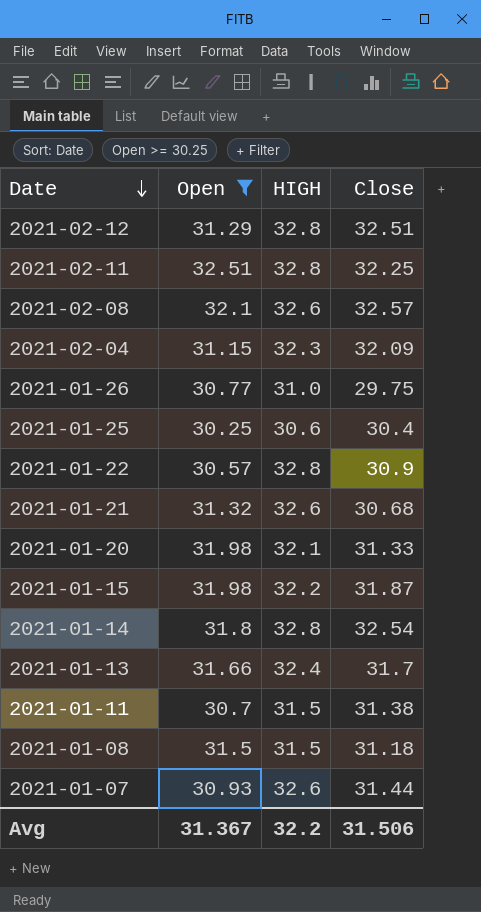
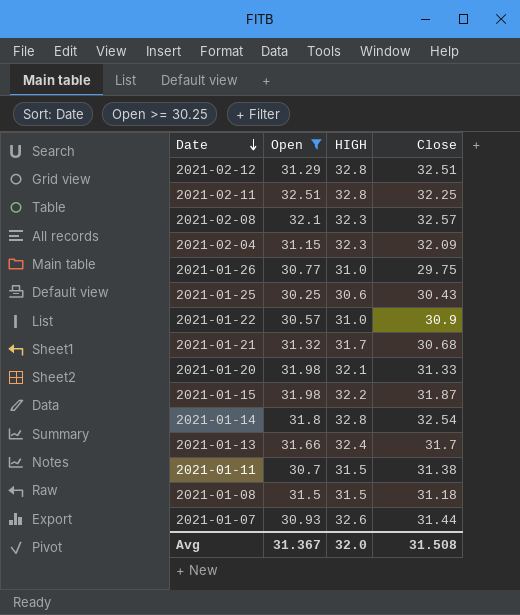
2021-02-08 | HIGH: 32.6 -> 32.3
2021-01-25 | Close: 30.4 -> 30.43
2021-01-22 | HIGH: 32.8 -> 31.0
2021-01-21 | HIGH: 32.6 -> 31.7
Avg | HIGH: 32.2 -> 32.0
Avg | Close: 31.506 -> 31.508

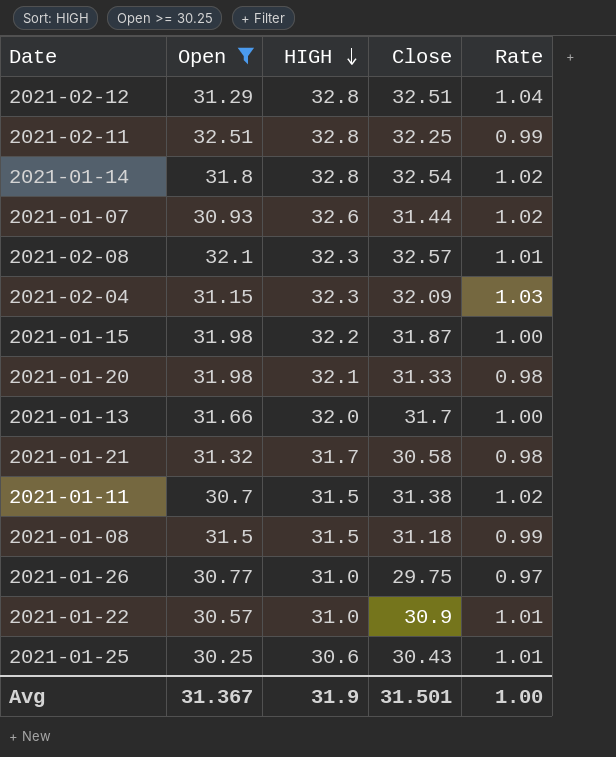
row order: Date descending -> HIGH descending
column Rate | formula: none -> [Close] / [Open]
2021-01-13 | HIGH: 32.4 -> 32.0
2021-01-21 | Close: 30.68 -> 30.58
Avg | HIGH: 32.0 -> 31.9
Avg | Close: 31.508 -> 31.501

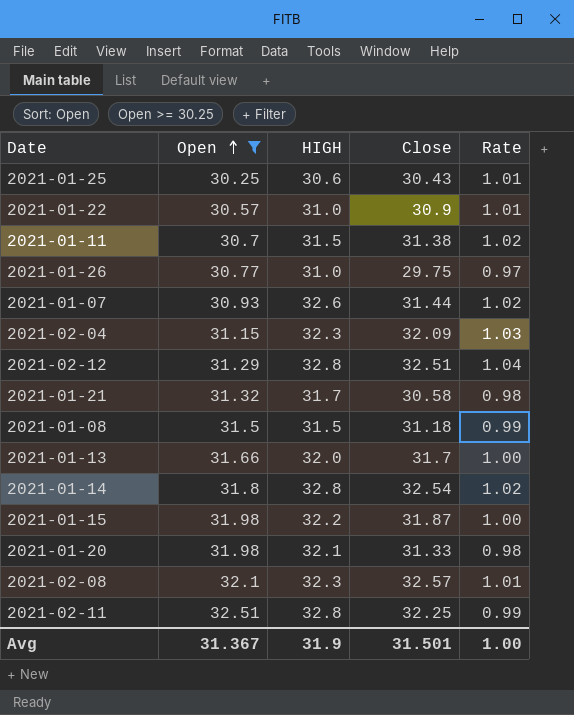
row order: HIGH descending -> Open ascending

